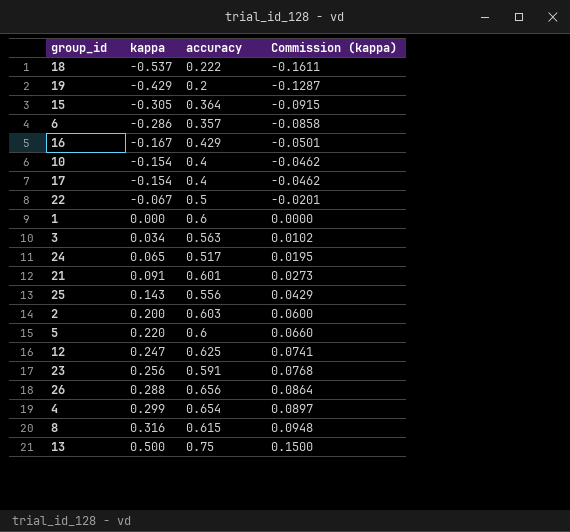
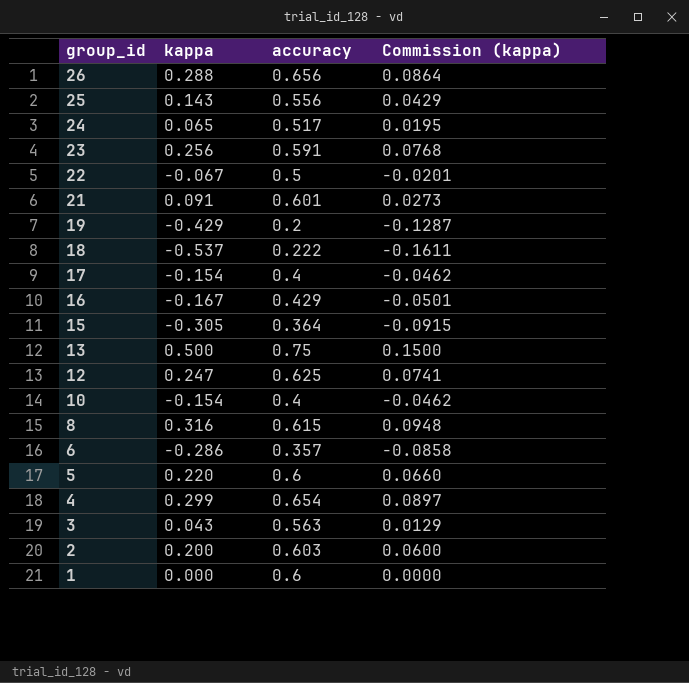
row order: kappa ascending -> group_id descending
3 | kappa: 0.034 -> 0.043
3 | Commission (kappa): 0.0102 -> 0.0129

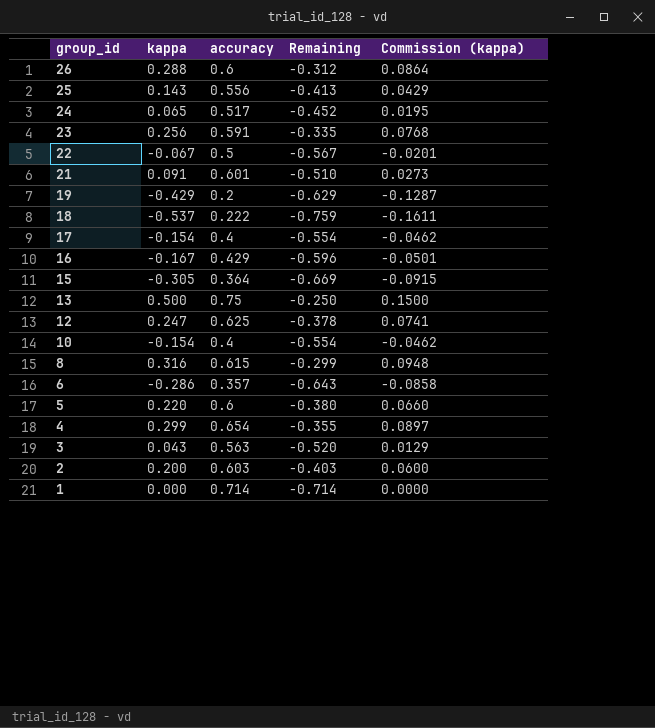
column Remaining | formula: none -> [kappa] - [accuracy]
26 | accuracy: 0.656 -> 0.6
1 | accuracy: 0.6 -> 0.714

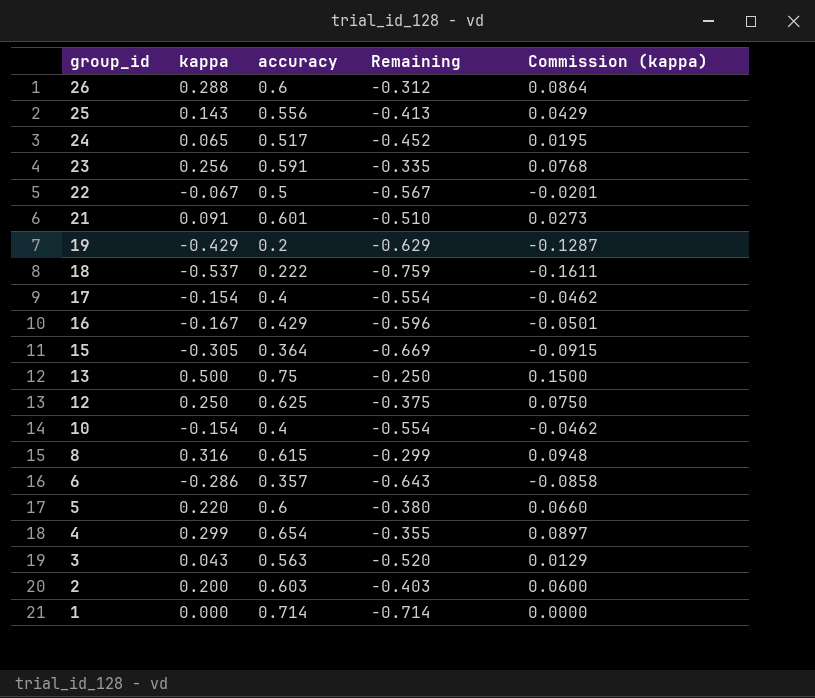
12 | kappa: 0.247 -> 0.250
12 | Remaining: -0.378 -> -0.375
12 | Commission (kappa): 0.0741 -> 0.0750

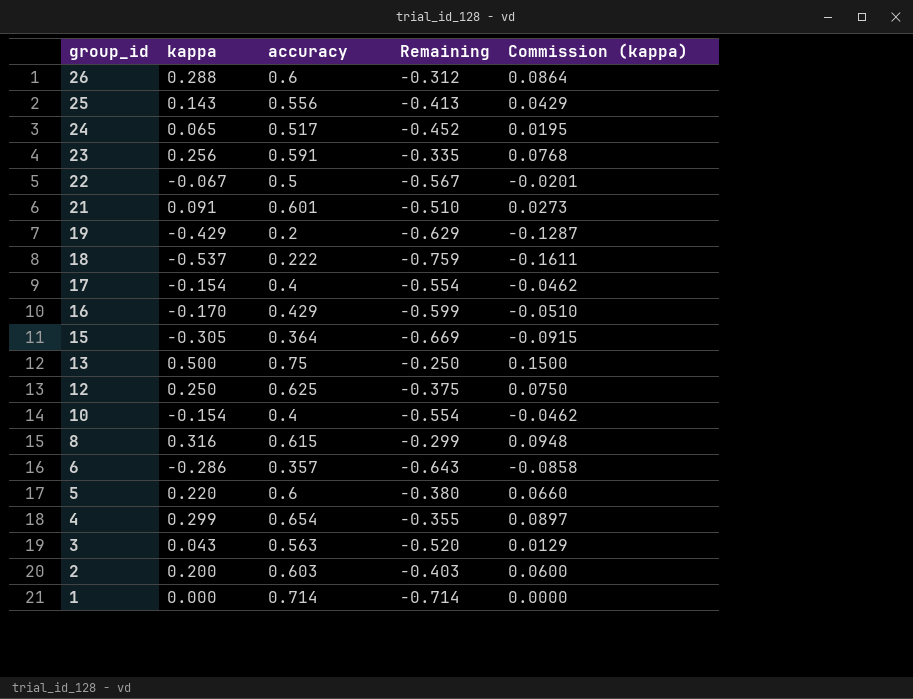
16 | kappa: -0.167 -> -0.170
16 | Remaining: -0.596 -> -0.599
16 | Commission (kappa): -0.0501 -> -0.0510

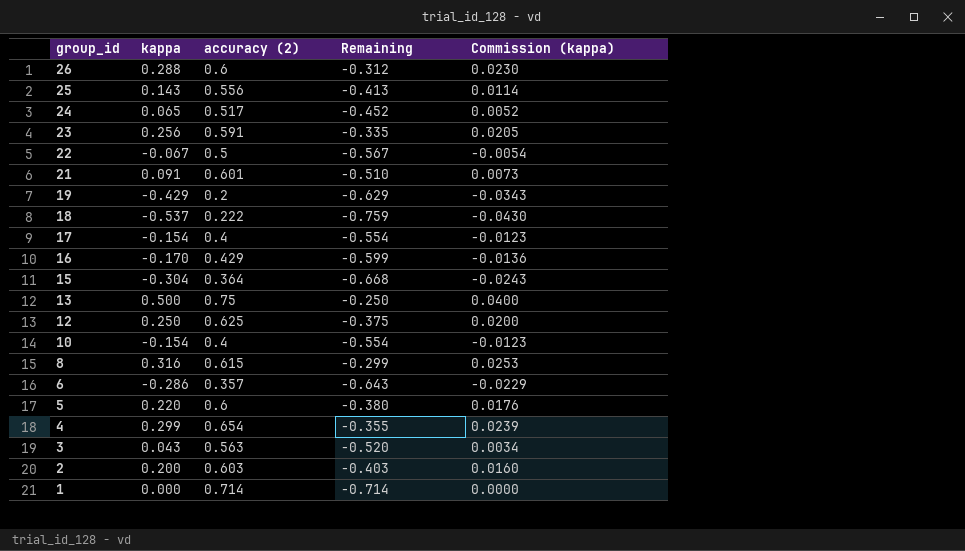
column name: accuracy -> accuracy (2)
column Commission (kappa) | formula: [kappa] * 0.3 -> [kappa] * 0.08
15 | kappa: -0.305 -> -0.304
15 | Remaining: -0.669 -> -0.668

